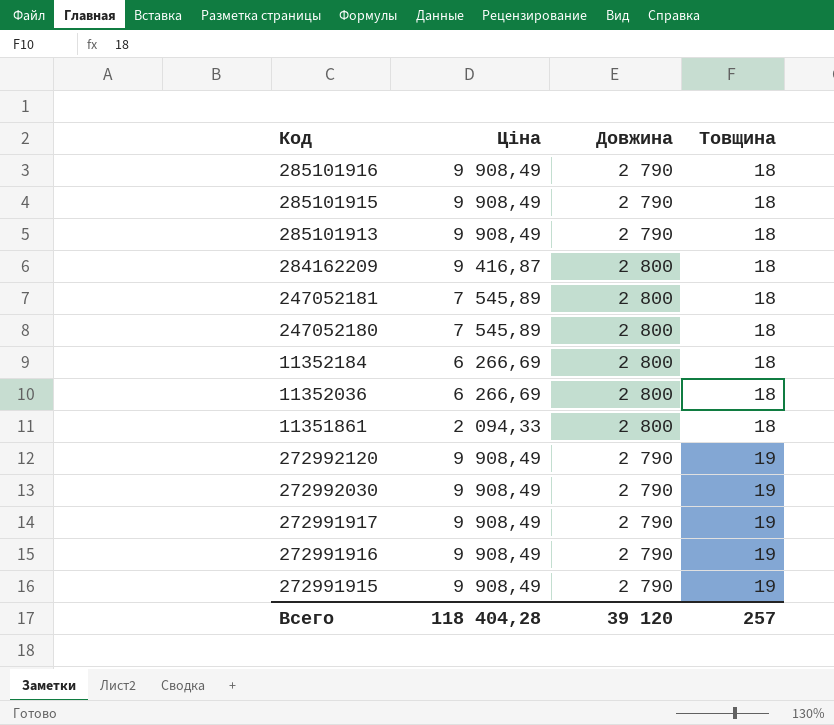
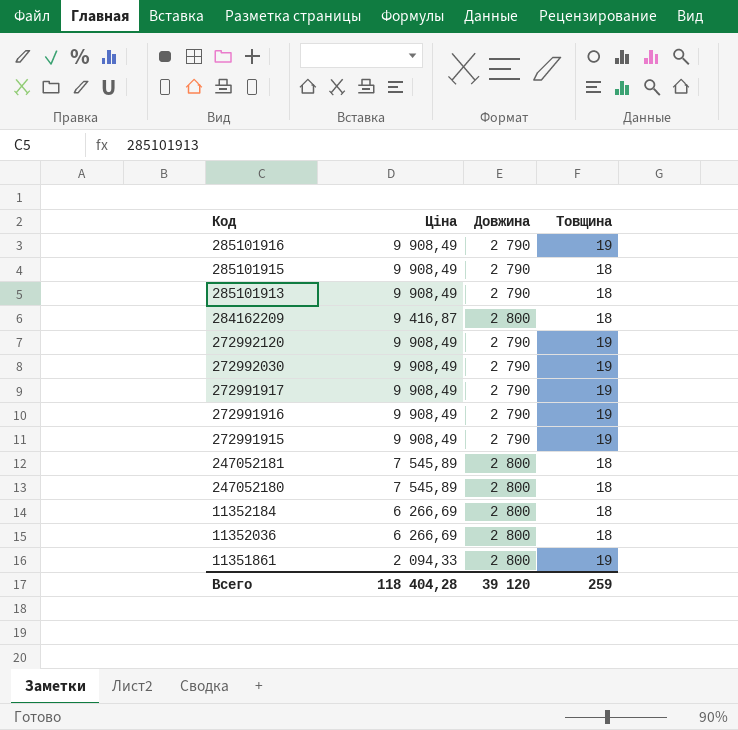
row order: Товщина ascending -> Код descending
285101916 | Товщина: 18 -> 19
11351861 | Товщина: 18 -> 19
Всего | Товщина: 257 -> 259

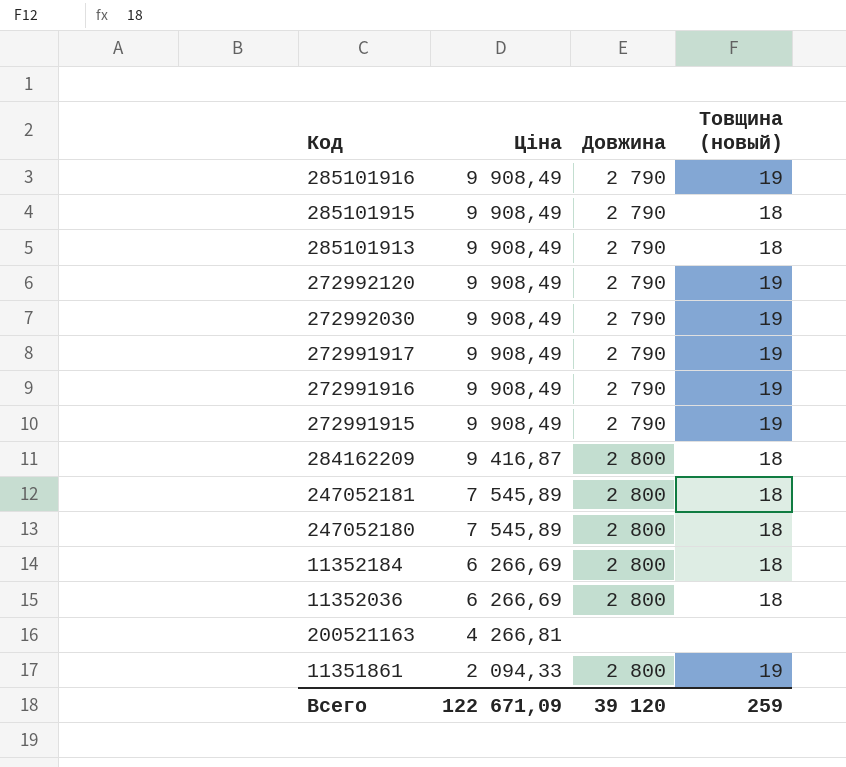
row order: Код descending -> Ціна descending
column name: Товщина -> Товщина (новый)
row 200521163: none -> 4 266,81 | none | none
Всего | Ціна: 118 404,28 -> 122 671,09

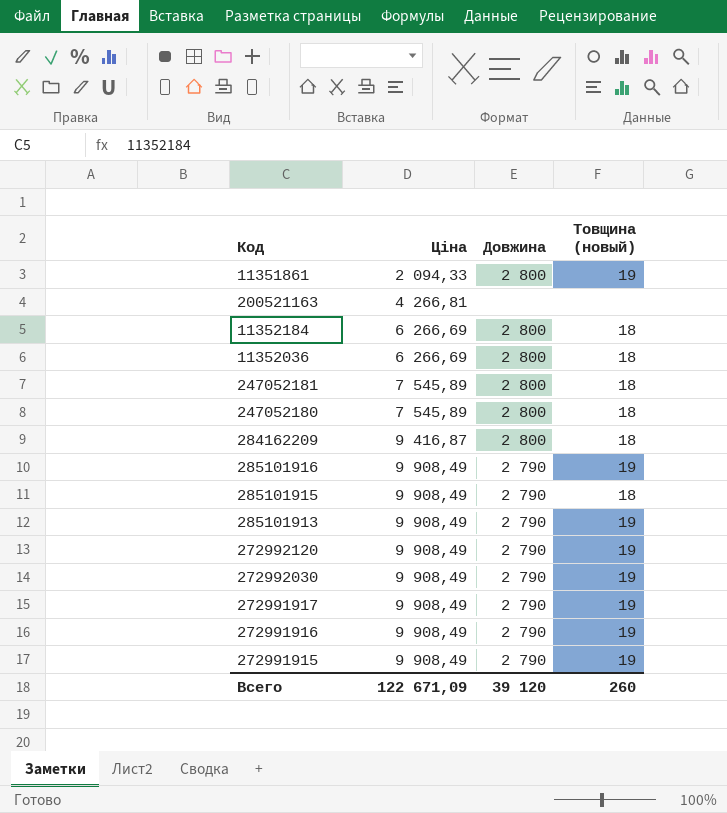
row order: Ціна descending -> Ціна ascending
285101913 | Товщина (новый): 18 -> 19
Всего | Товщина (новый): 259 -> 260

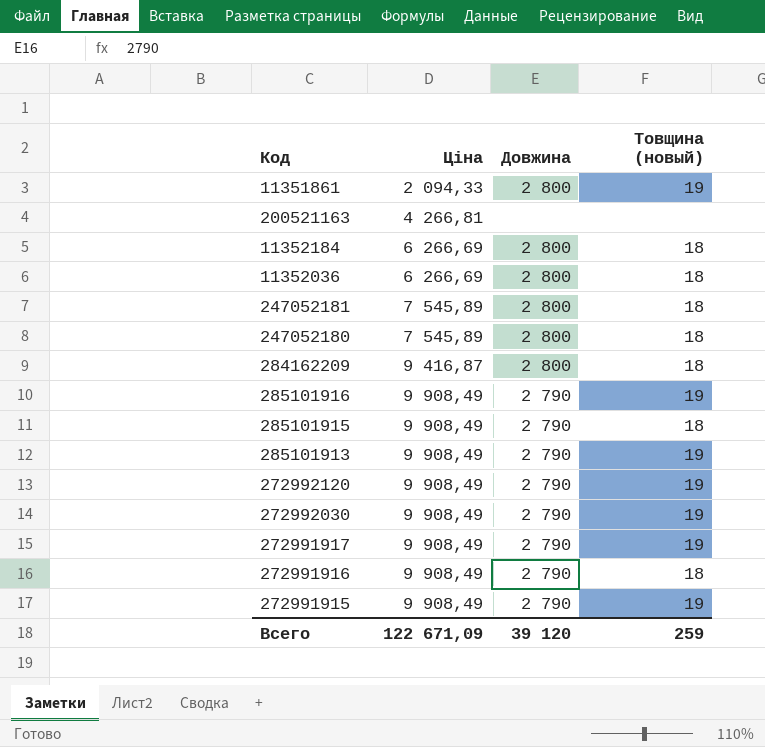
272991916 | Товщина (новый): 19 -> 18
Всего | Товщина (новый): 260 -> 259

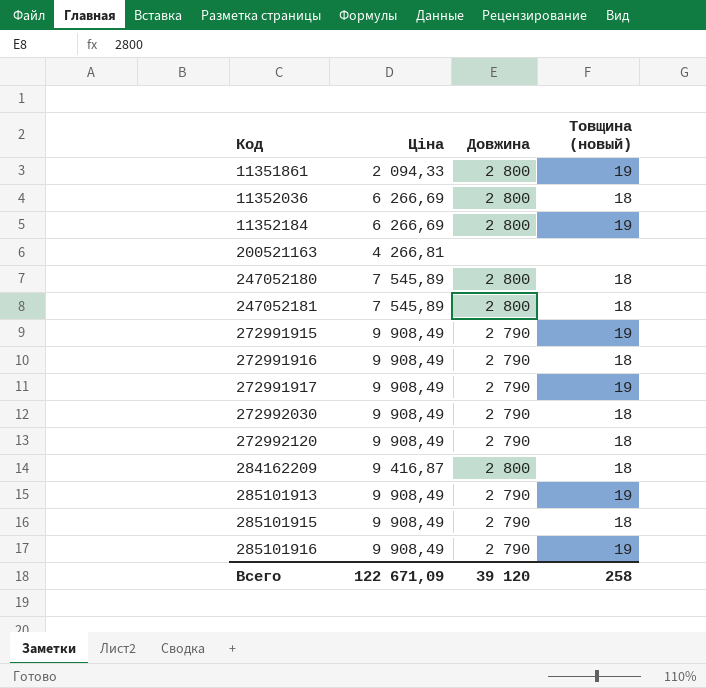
row order: Ціна ascending -> Код ascending
11352184 | Товщина (новый): 18 -> 19
272992030 | Товщина (новый): 19 -> 18
272992120 | Товщина (новый): 19 -> 18
Всего | Товщина (новый): 259 -> 258

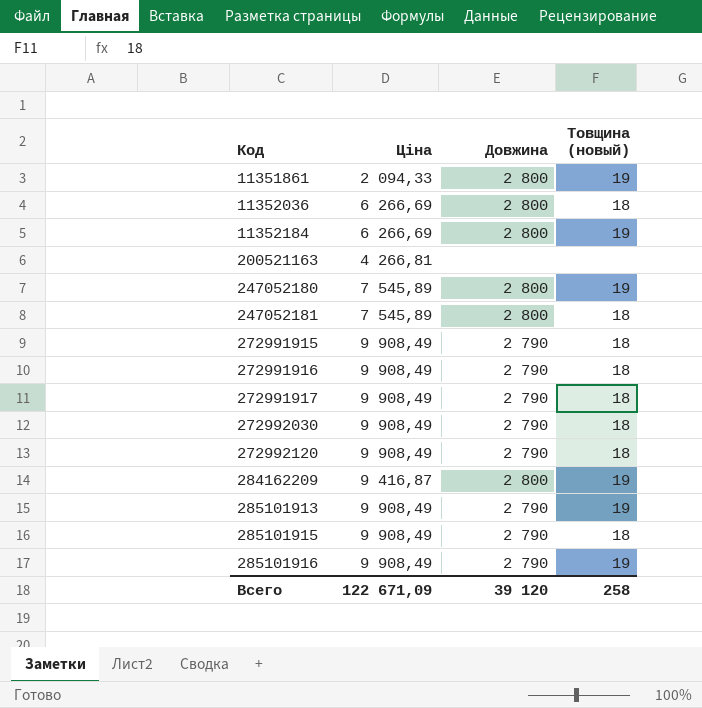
247052180 | Товщина (новый): 18 -> 19
272991915 | Товщина (новый): 19 -> 18
272991917 | Товщина (новый): 19 -> 18
284162209 | Товщина (новый): 18 -> 19

